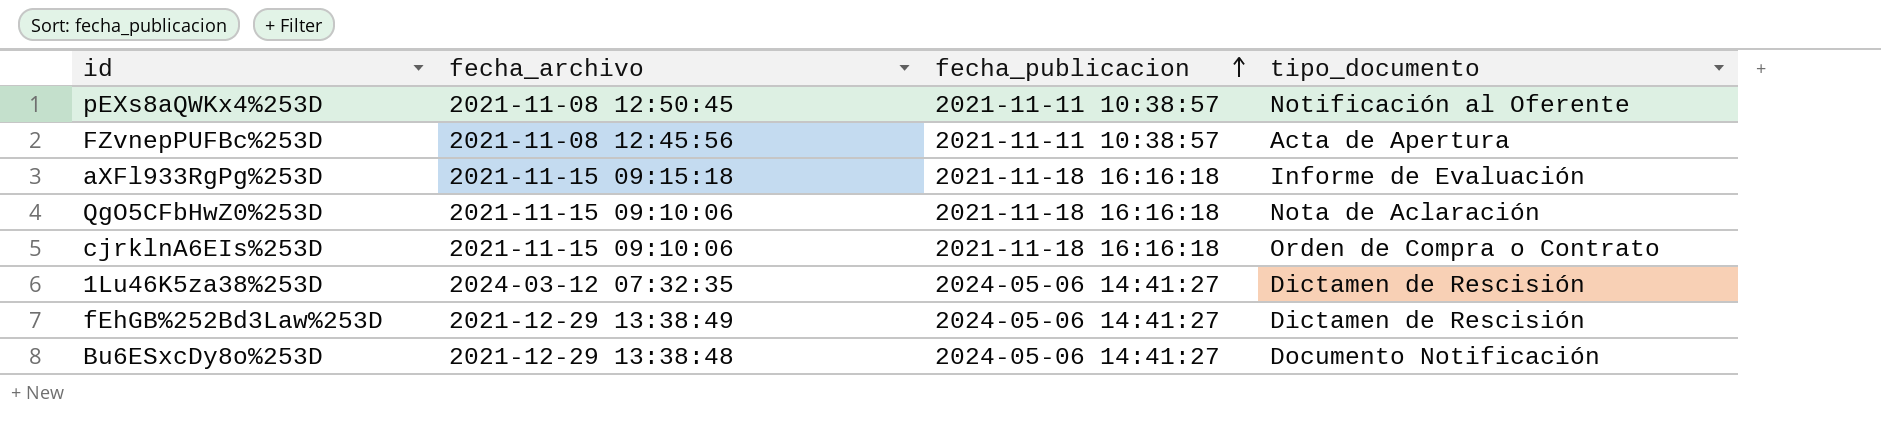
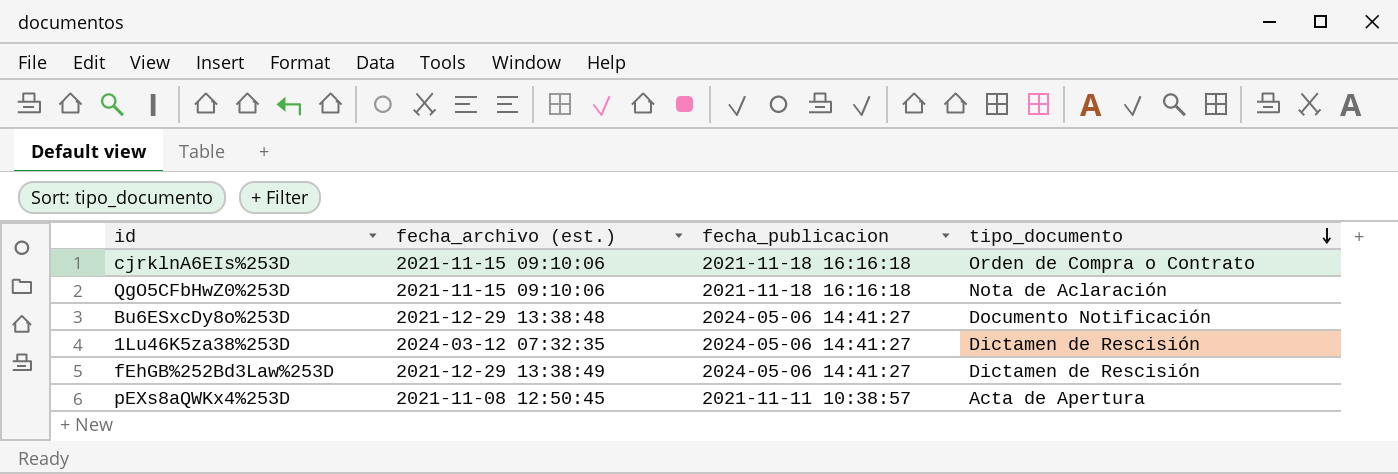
row order: fecha_publicacion ascending -> tipo_documento descending
column name: fecha_archivo -> fecha_archivo (est.)
row FZvnepPUFBc%253D: 2021-11-08 12:45:56 | 2021-11-11 10:38:57 | Acta de Apertura -> none
row aXFl933RgPg%253D: 2021-11-15 09:15:18 | 2021-11-18 16:16:18 | Informe de Evaluación -> none
pEXs8aQWKx4%253D | tipo_documento: Notificación al Oferente -> Acta de Apertura

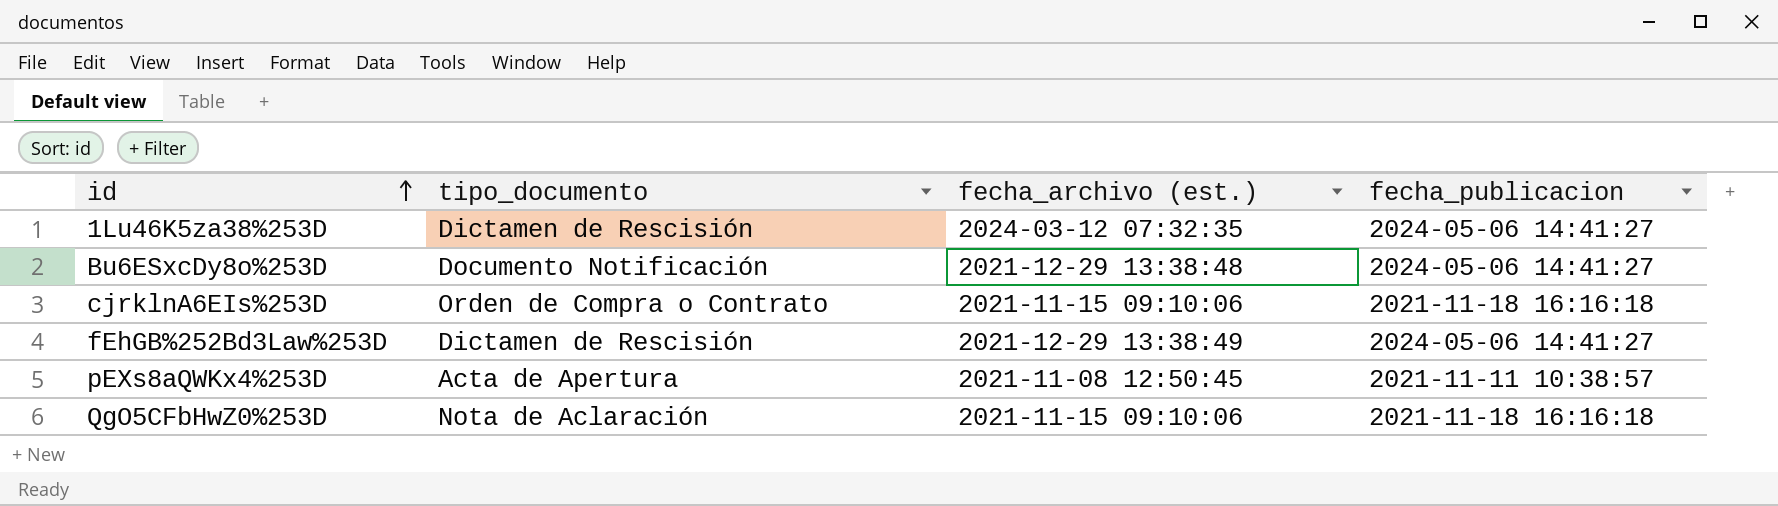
row order: tipo_documento descending -> id ascending
column tipo_documento | position: 4 -> 2

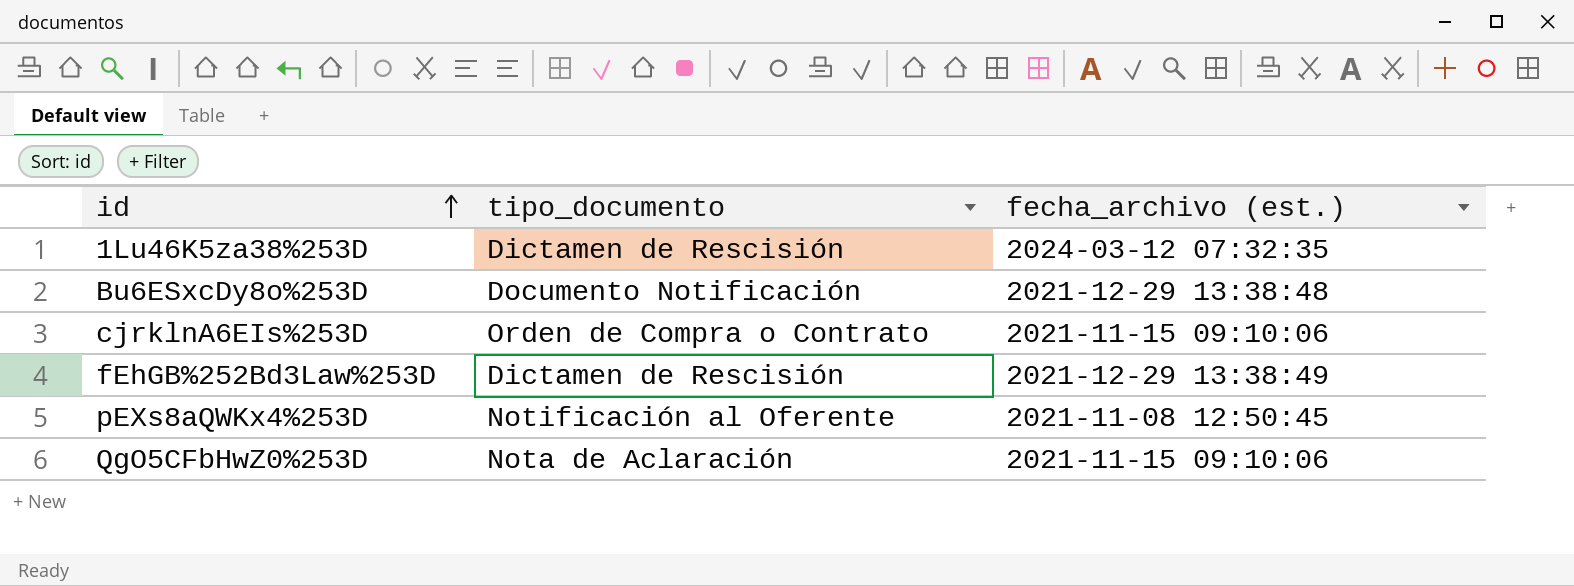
column fecha_publicacion | position: 4 -> none
pEXs8aQWKx4%253D | tipo_documento: Acta de Apertura -> Notificación al Oferente

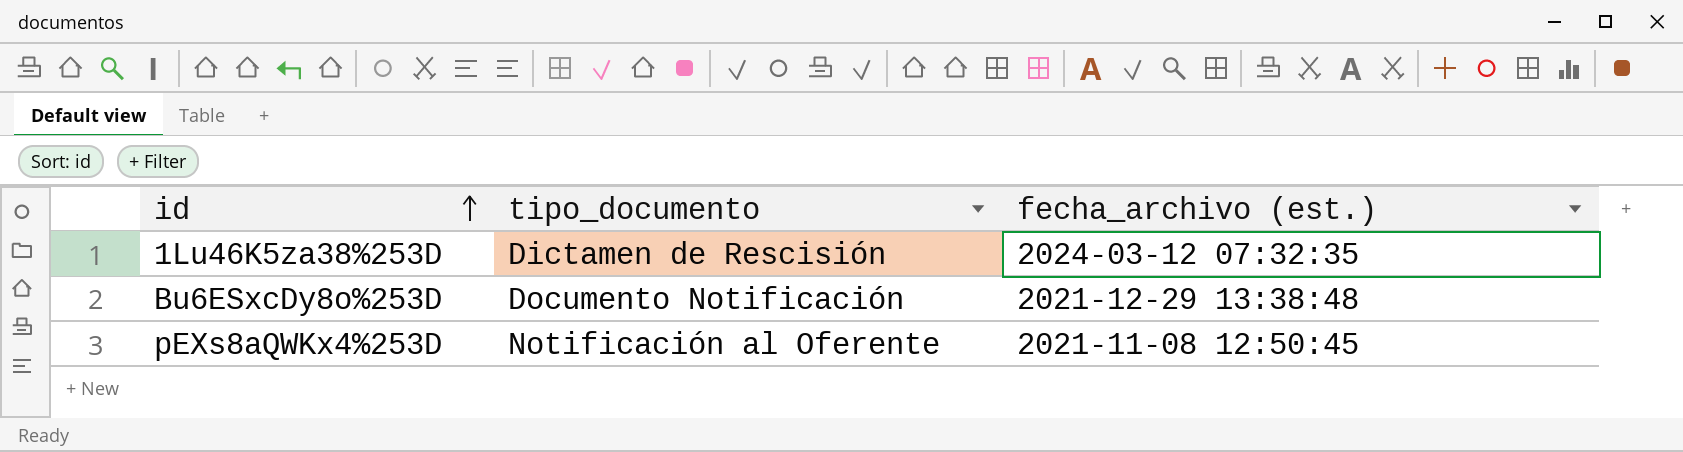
row cjrklnA6EIs%253D: Orden de Compra o Contrato | 2021-11-15 09:10:06 -> none
row fEhGB%252Bd3Law%253D: Dictamen de Rescisión | 2021-12-29 13:38:49 -> none
row QgO5CFbHwZ0%253D: Nota de Aclaración | 2021-11-15 09:10:06 -> none

